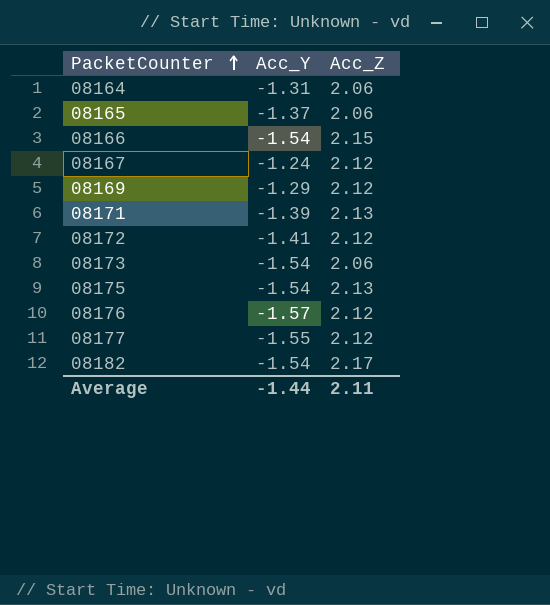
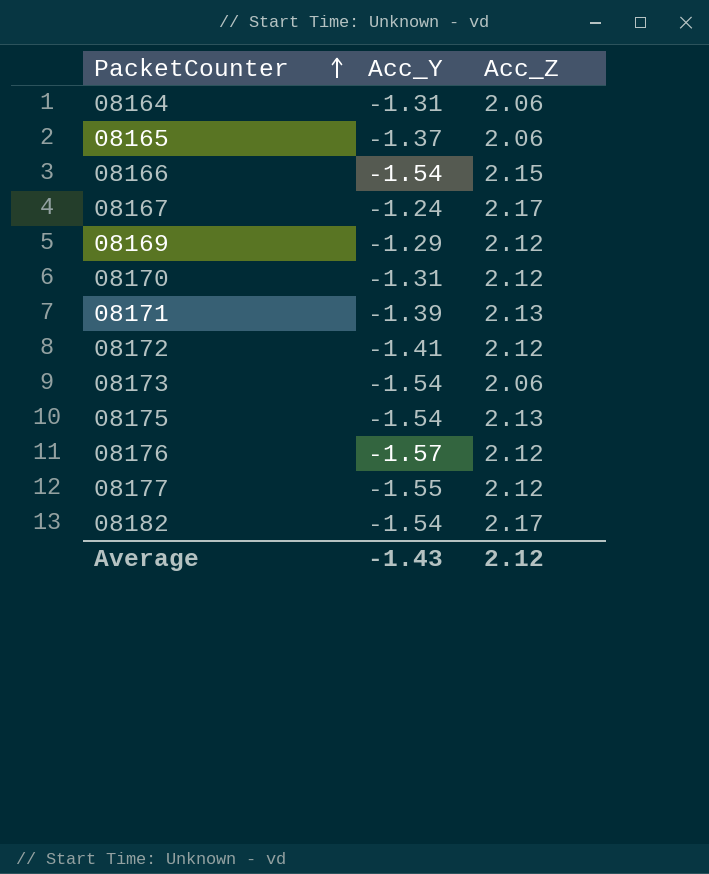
08167 | Acc_Z: 2.12 -> 2.17
row 08170: none -> -1.31 | 2.12
Average | Acc_Y: -1.44 -> -1.43
Average | Acc_Z: 2.11 -> 2.12

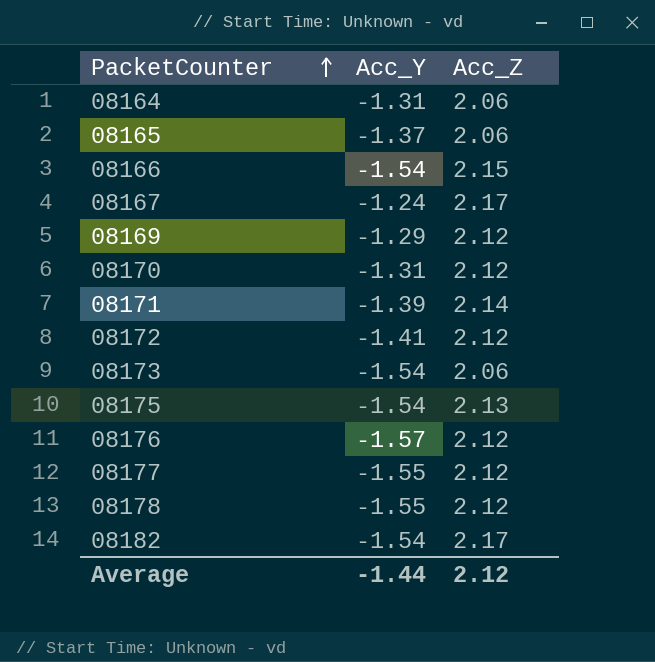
08171 | Acc_Z: 2.13 -> 2.14
row 08178: none -> -1.55 | 2.12
Average | Acc_Y: -1.43 -> -1.44

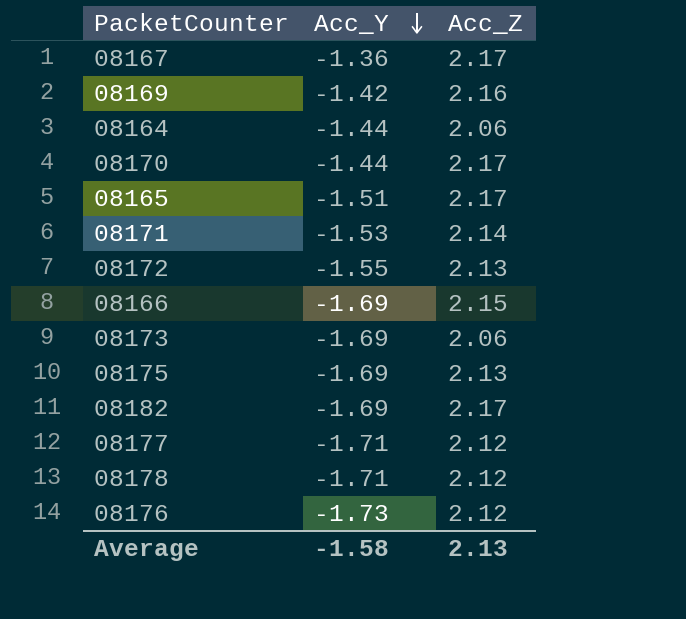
row order: PacketCounter ascending -> Acc_Y descending
08167 | Acc_Y: -1.24 -> -1.36
08169 | Acc_Y: -1.29 -> -1.42
08169 | Acc_Z: 2.12 -> 2.16
08164 | Acc_Y: -1.31 -> -1.44
08170 | Acc_Y: -1.31 -> -1.44
08170 | Acc_Z: 2.12 -> 2.17
08165 | Acc_Y: -1.37 -> -1.51
08165 | Acc_Z: 2.06 -> 2.17
08171 | Acc_Y: -1.39 -> -1.53
08172 | Acc_Y: -1.41 -> -1.55
08172 | Acc_Z: 2.12 -> 2.13
08166 | Acc_Y: -1.54 -> -1.69
08173 | Acc_Y: -1.54 -> -1.69
08175 | Acc_Y: -1.54 -> -1.69
08182 | Acc_Y: -1.54 -> -1.69
08177 | Acc_Y: -1.55 -> -1.71
08178 | Acc_Y: -1.55 -> -1.71
08176 | Acc_Y: -1.57 -> -1.73
Average | Acc_Y: -1.44 -> -1.58
Average | Acc_Z: 2.12 -> 2.13

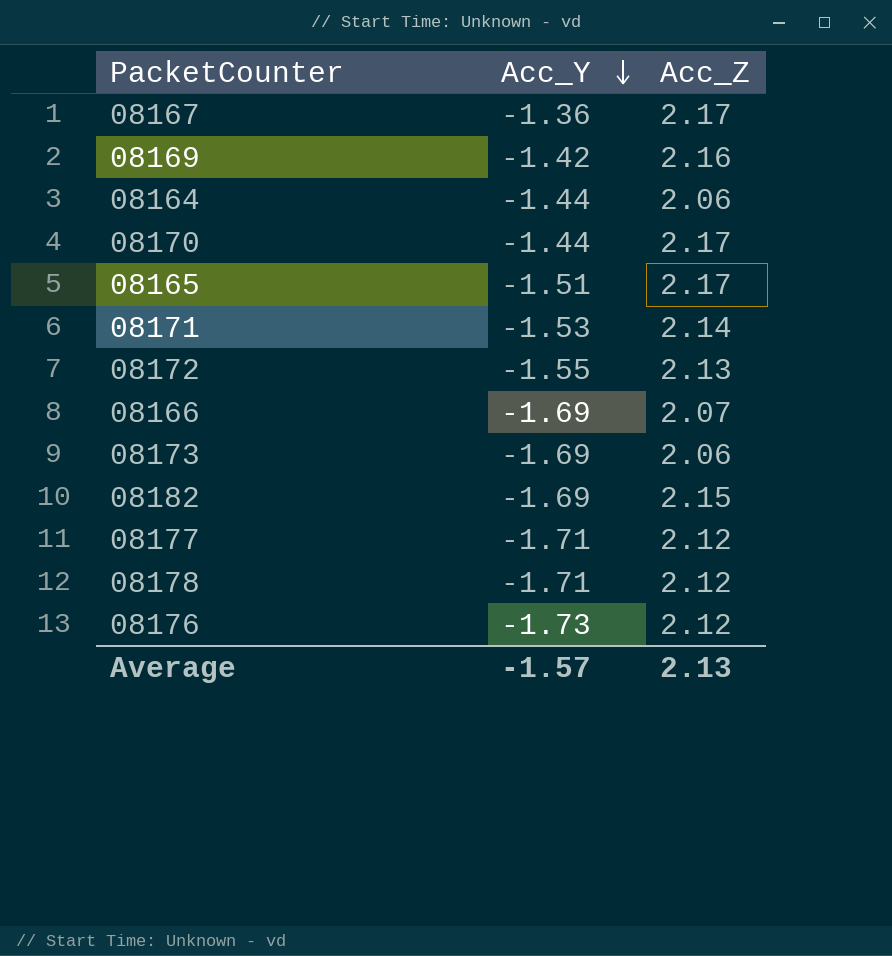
row 08175: -1.69 | 2.13 -> none
08166 | Acc_Z: 2.15 -> 2.07
08182 | Acc_Z: 2.17 -> 2.15
Average | Acc_Y: -1.58 -> -1.57

